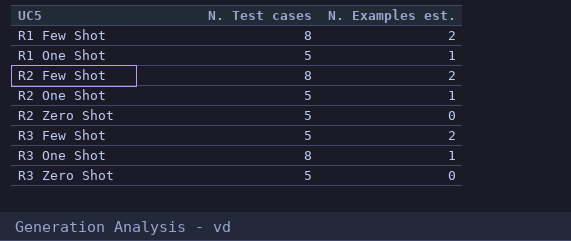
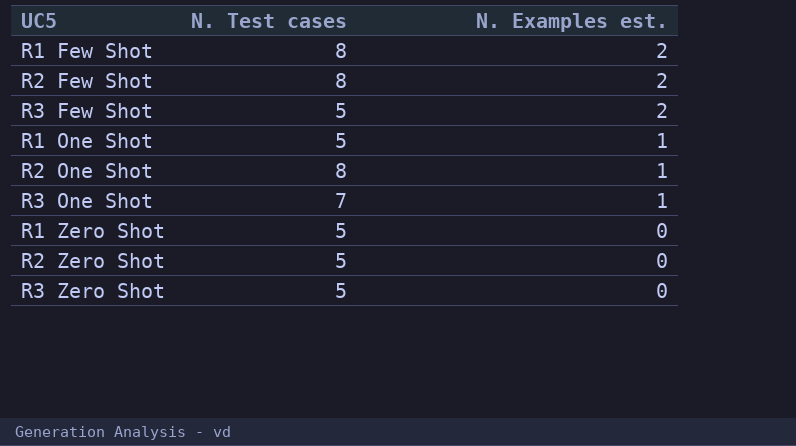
row order: UC5 ascending -> N. Examples est. descending
R2 One Shot | N. Test cases: 5 -> 8
R3 One Shot | N. Test cases: 8 -> 7
row R1 Zero Shot: none -> 5 | 0

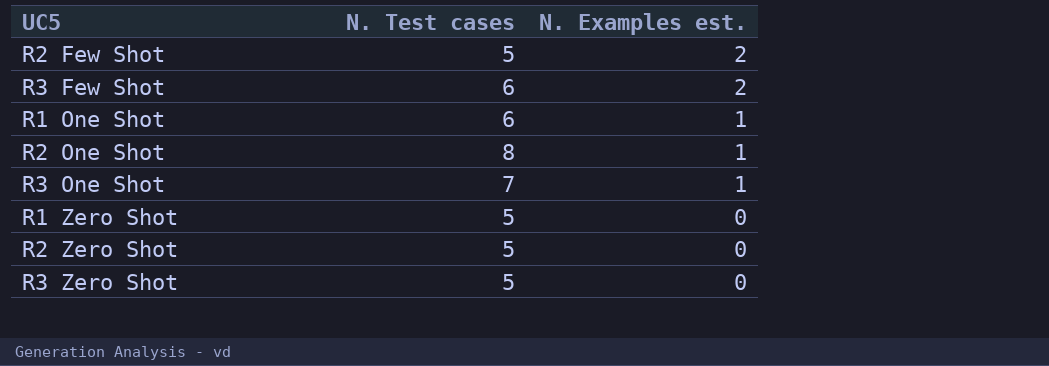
row R1 Few Shot: 8 | 2 -> none
R2 Few Shot | N. Test cases: 8 -> 5
R3 Few Shot | N. Test cases: 5 -> 6
R1 One Shot | N. Test cases: 5 -> 6

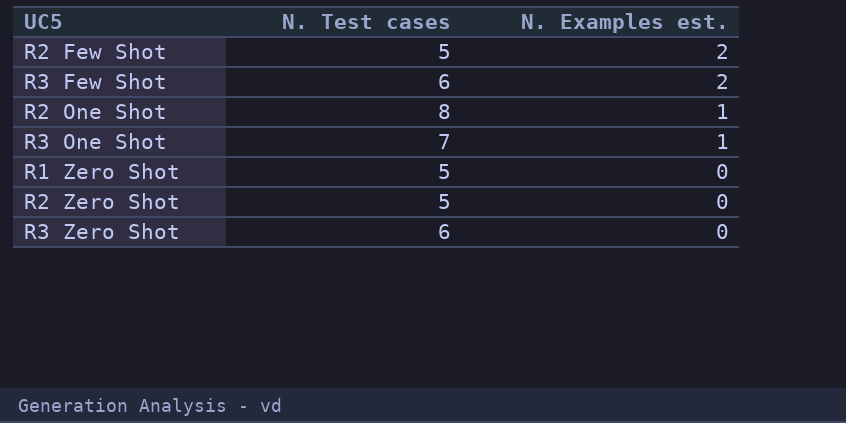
row R1 One Shot: 6 | 1 -> none
R3 Zero Shot | N. Test cases: 5 -> 6

